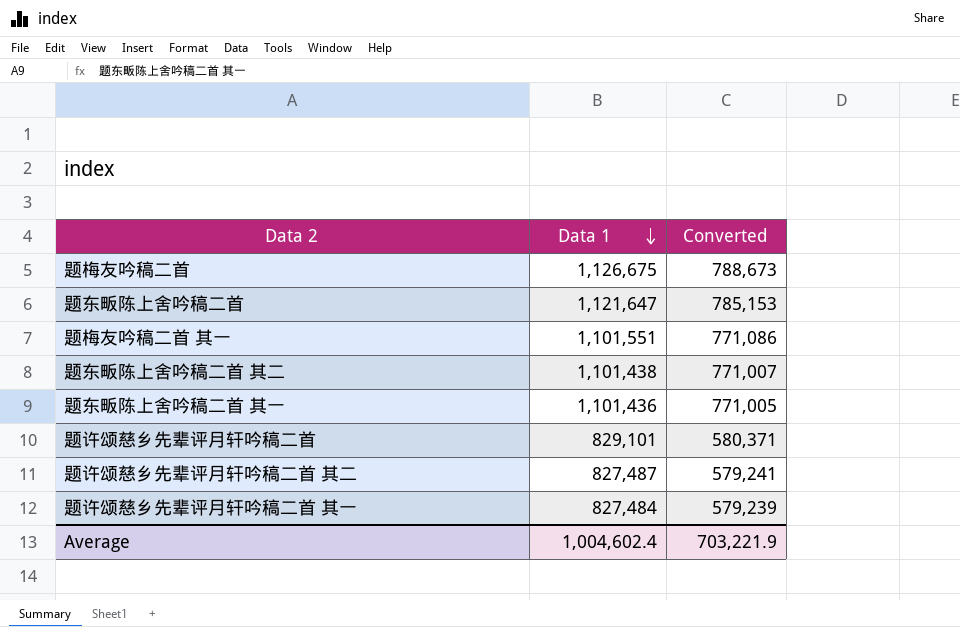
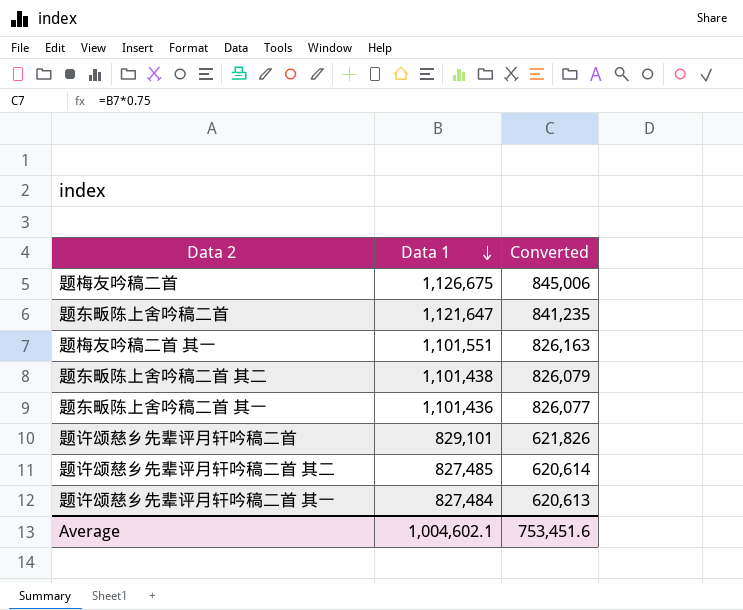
column Converted | formula: [Data 1] * 0.7 -> [Data 1] * 0.75
题许颂慈乡先辈评月轩吟稿二首 其二 | Data 1: 827,487 -> 827,485
Average | Data 1: 1,004,602.4 -> 1,004,602.1
Average | Converted: 703,221.9 -> 753,451.6

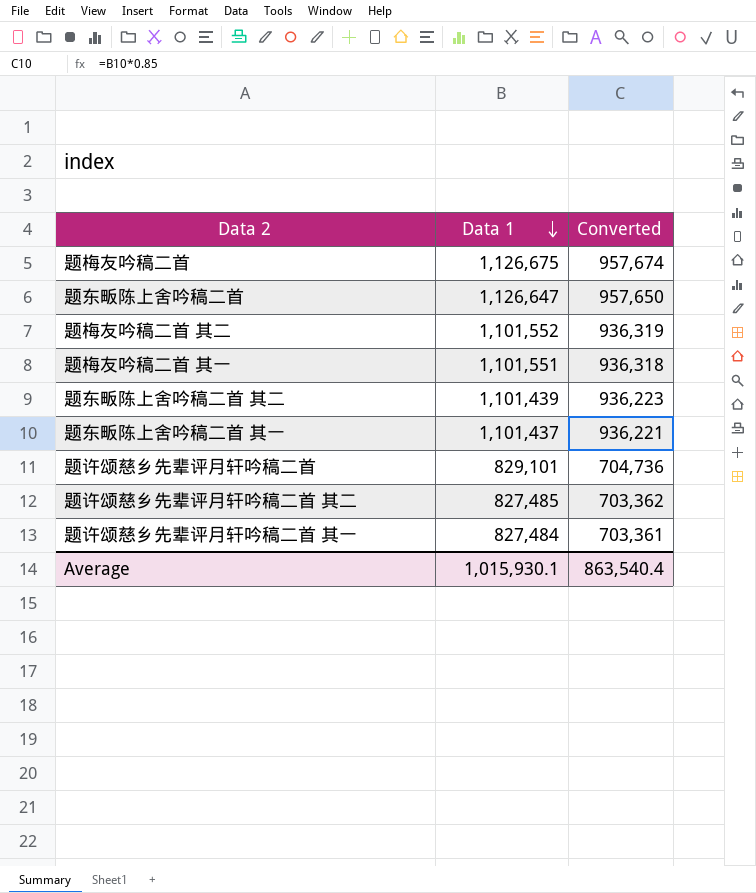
column Converted | formula: [Data 1] * 0.75 -> [Data 1] * 0.85
题东畈陈上舍吟稿二首 | Data 1: 1,121,647 -> 1,126,647
row 题梅友吟稿二首 其二: none -> 1,101,552 | 936,319
题东畈陈上舍吟稿二首 其二 | Data 1: 1,101,438 -> 1,101,439
题东畈陈上舍吟稿二首 其一 | Data 1: 1,101,436 -> 1,101,437
Average | Data 1: 1,004,602.1 -> 1,015,930.1
Average | Converted: 753,451.6 -> 863,540.4

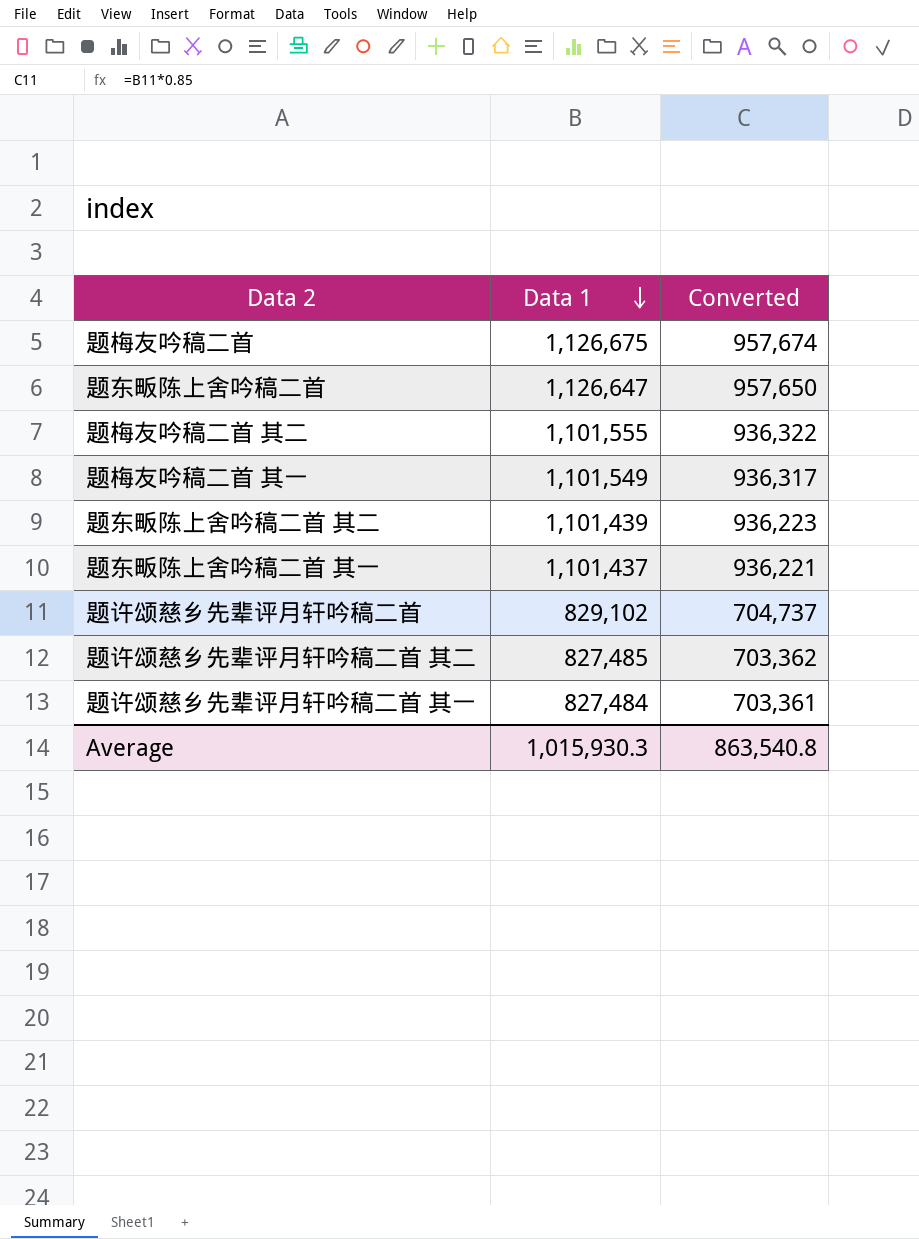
题梅友吟稿二首 其二 | Data 1: 1,101,552 -> 1,101,555
题梅友吟稿二首 其二 | Converted: 936,319 -> 936,322
题梅友吟稿二首 其一 | Data 1: 1,101,551 -> 1,101,549
题梅友吟稿二首 其一 | Converted: 936,318 -> 936,317
题许颂慈乡先辈评月轩吟稿二首 | Data 1: 829,101 -> 829,102
题许颂慈乡先辈评月轩吟稿二首 | Converted: 704,736 -> 704,737
Average | Data 1: 1,015,930.1 -> 1,015,930.3
Average | Converted: 863,540.4 -> 863,540.8

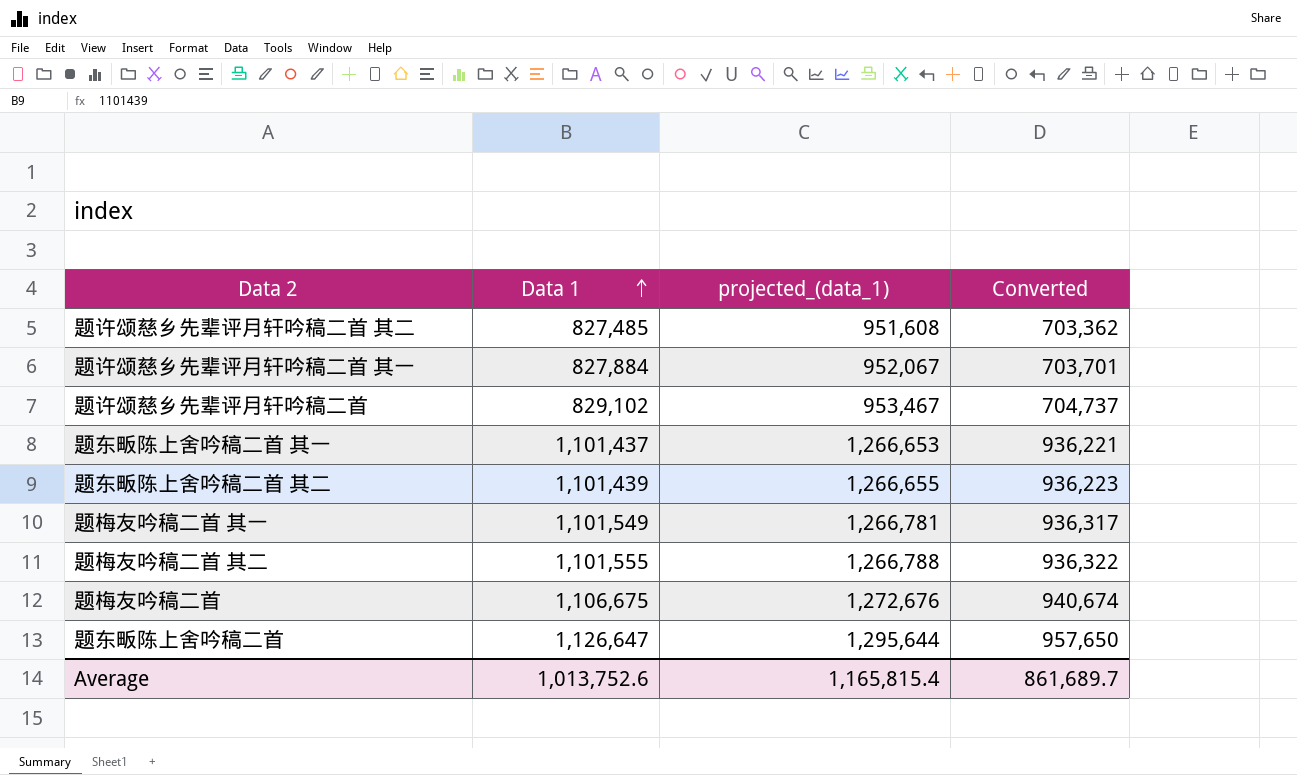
row order: Data 1 descending -> Data 1 ascending
column projected_(data_1) | formula: none -> [Data 1] * 1.15
题许颂慈乡先辈评月轩吟稿二首 其一 | Data 1: 827,484 -> 827,884
题许颂慈乡先辈评月轩吟稿二首 其一 | Converted: 703,361 -> 703,701
题梅友吟稿二首 | Data 1: 1,126,675 -> 1,106,675
题梅友吟稿二首 | Converted: 957,674 -> 940,674
Average | Data 1: 1,015,930.3 -> 1,013,752.6
Average | Converted: 863,540.8 -> 861,689.7

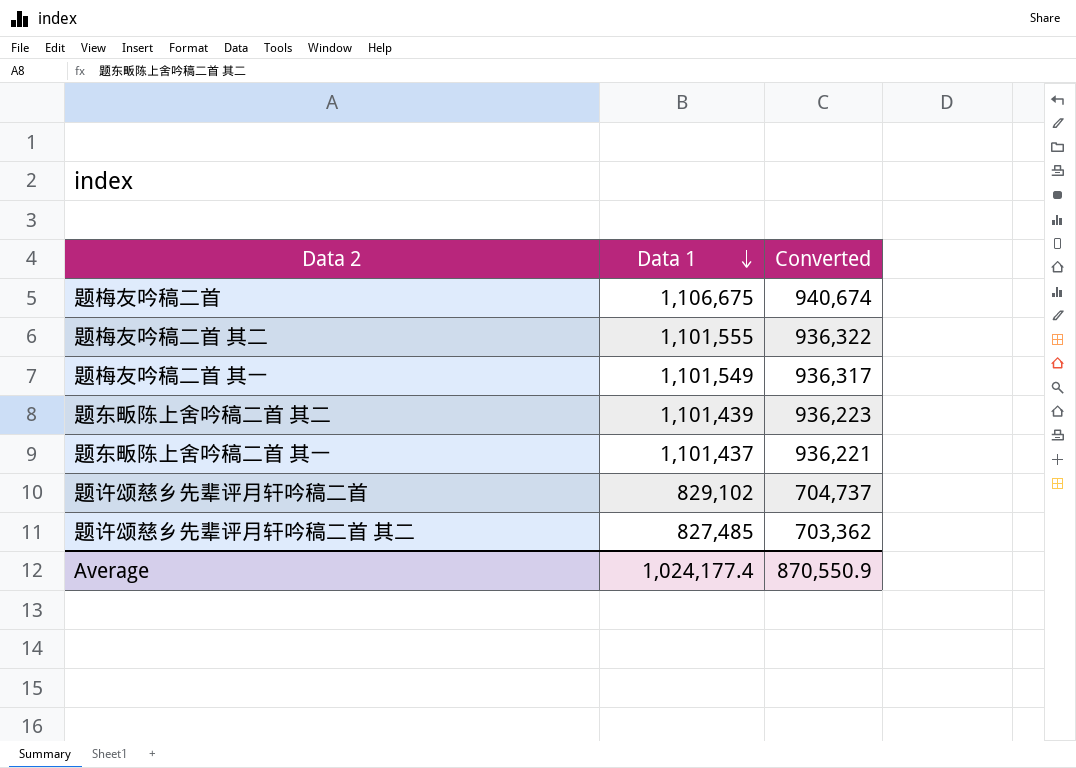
row order: Data 1 ascending -> Data 1 descending
column projected_(data_1) | formula: [Data 1] * 1.15 -> none
row 题许颂慈乡先辈评月轩吟稿二首 其一: 827,884 | 952,067 | 703,701 -> none
row 题东畈陈上舍吟稿二首: 1,126,647 | 1,295,644 | 957,650 -> none
Average | Data 1: 1,013,752.6 -> 1,024,177.4
Average | Converted: 861,689.7 -> 870,550.9

